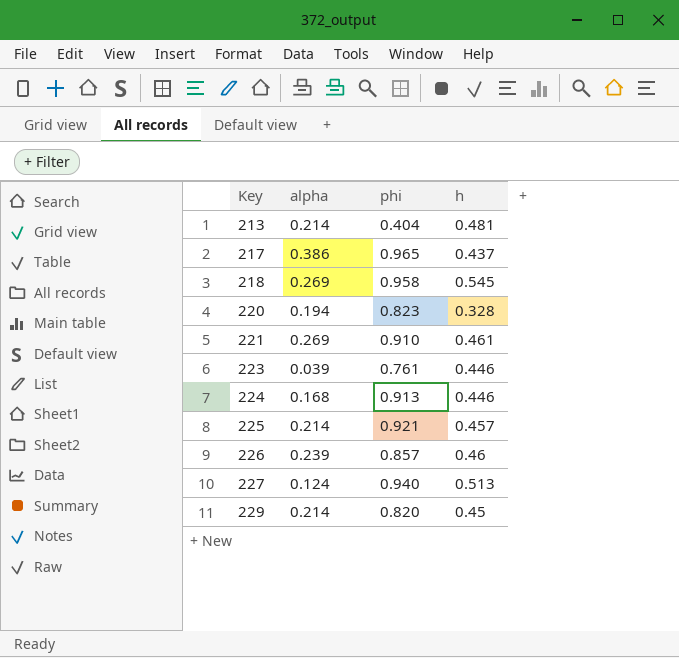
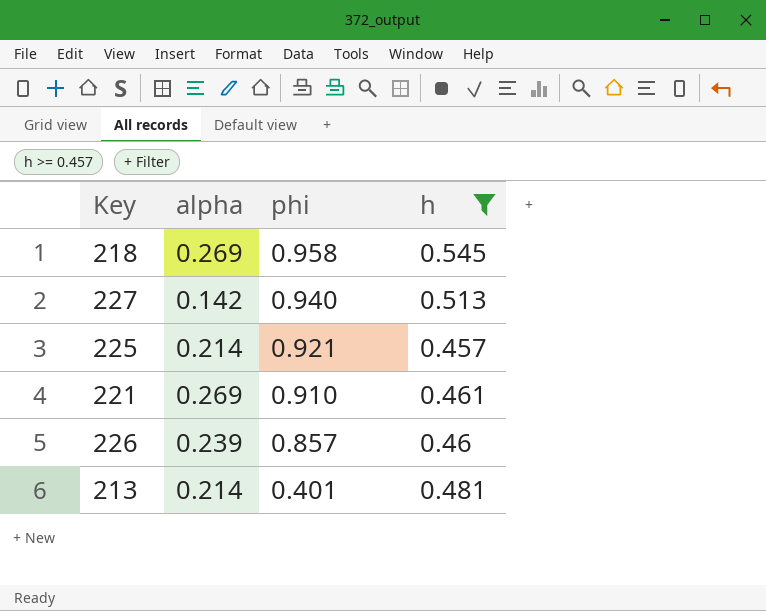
filter: none -> h >= 0.457
row order: Key ascending -> phi descending
227 | alpha: 0.124 -> 0.142
213 | phi: 0.404 -> 0.401

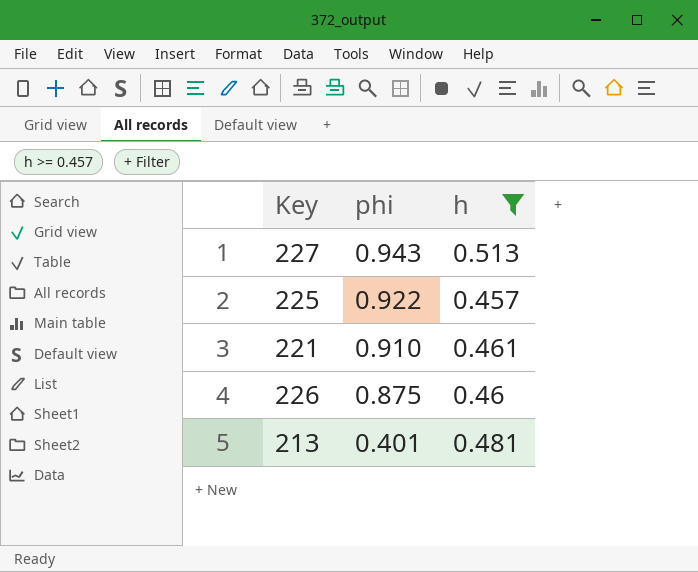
column alpha | position: 2 -> none
row 218: 0.269 | 0.958 | 0.545 -> none
227 | phi: 0.940 -> 0.943
225 | phi: 0.921 -> 0.922
226 | phi: 0.857 -> 0.875

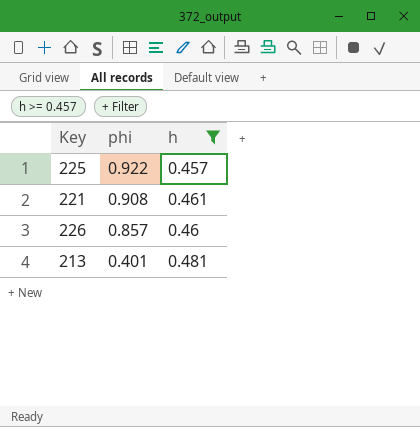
row 227: 0.943 | 0.513 -> none
221 | phi: 0.910 -> 0.908
226 | phi: 0.875 -> 0.857

